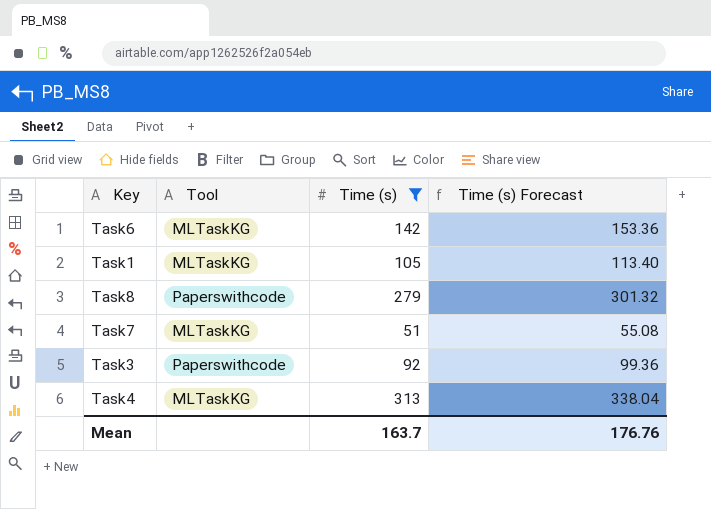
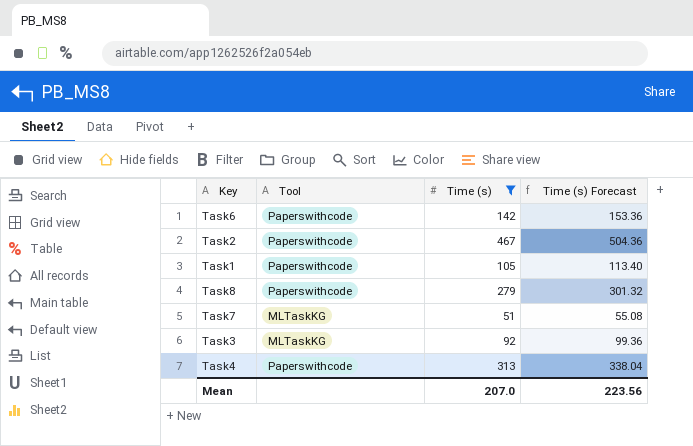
Task6 | Tool: MLTaskKG -> Paperswithcode
row Task2: none -> Paperswithcode | 467 | 504.36
Task1 | Tool: MLTaskKG -> Paperswithcode
Task3 | Tool: Paperswithcode -> MLTaskKG
Task4 | Tool: MLTaskKG -> Paperswithcode
Mean | Time (s): 163.7 -> 207.0
Mean | Time (s) Forecast: 176.76 -> 223.56

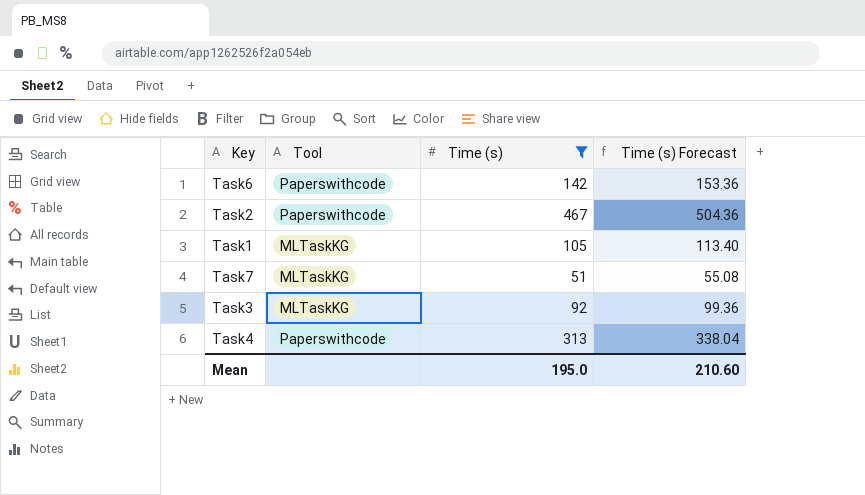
row Task8: Paperswithcode | 279 | 301.32 -> none
Task1 | Tool: Paperswithcode -> MLTaskKG
Mean | Time (s): 207.0 -> 195.0
Mean | Time (s) Forecast: 223.56 -> 210.60

